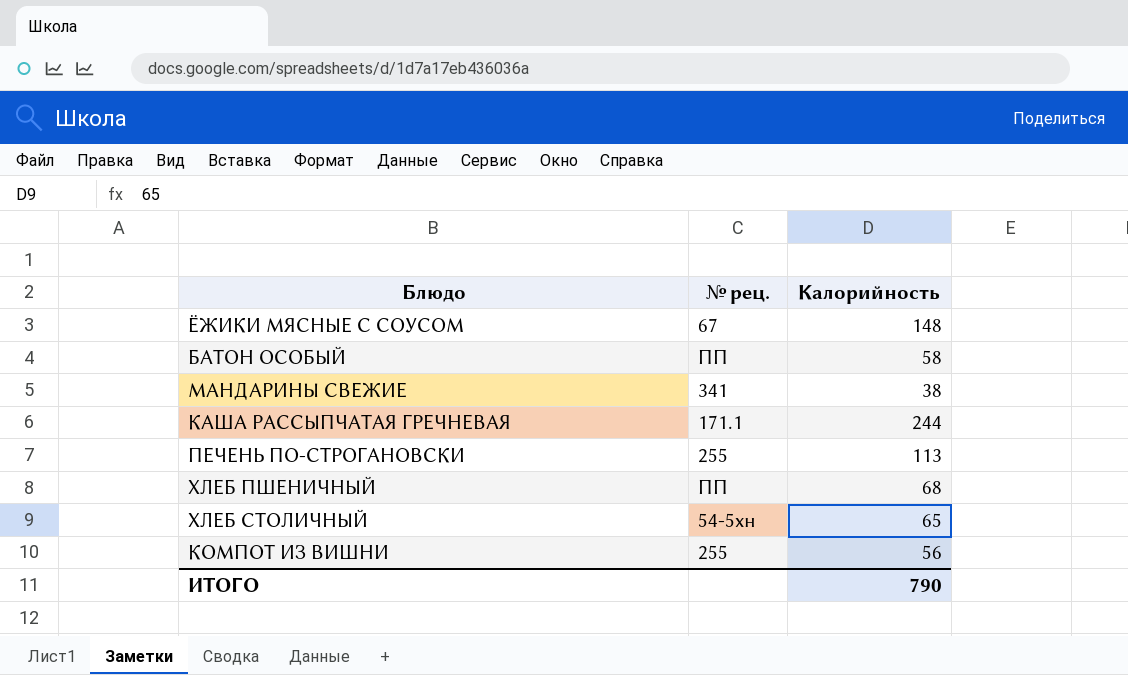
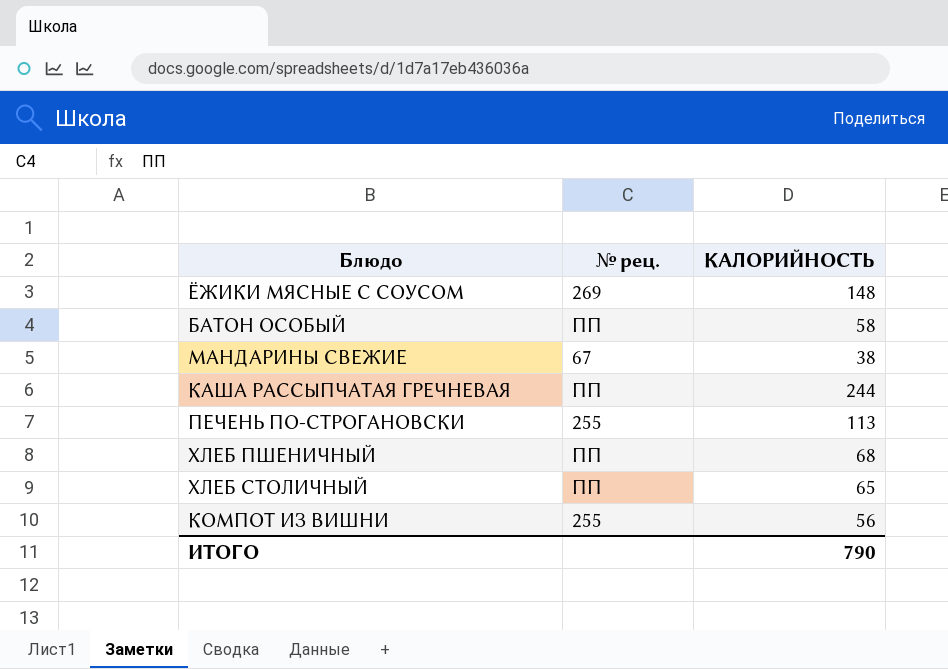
column name: Калорийность -> КАЛОРИЙНОСТЬ
ЁЖИКИ МЯСНЫЕ С СОУСОМ | № рец.: 67 -> 269
МАНДАРИНЫ СВЕЖИЕ | № рец.: 341 -> 67
КАША РАССЫПЧАТАЯ ГРЕЧНЕВАЯ | № рец.: 171.1 -> ПП
ХЛЕБ СТОЛИЧНЫЙ | № рец.: 54-5хн -> ПП

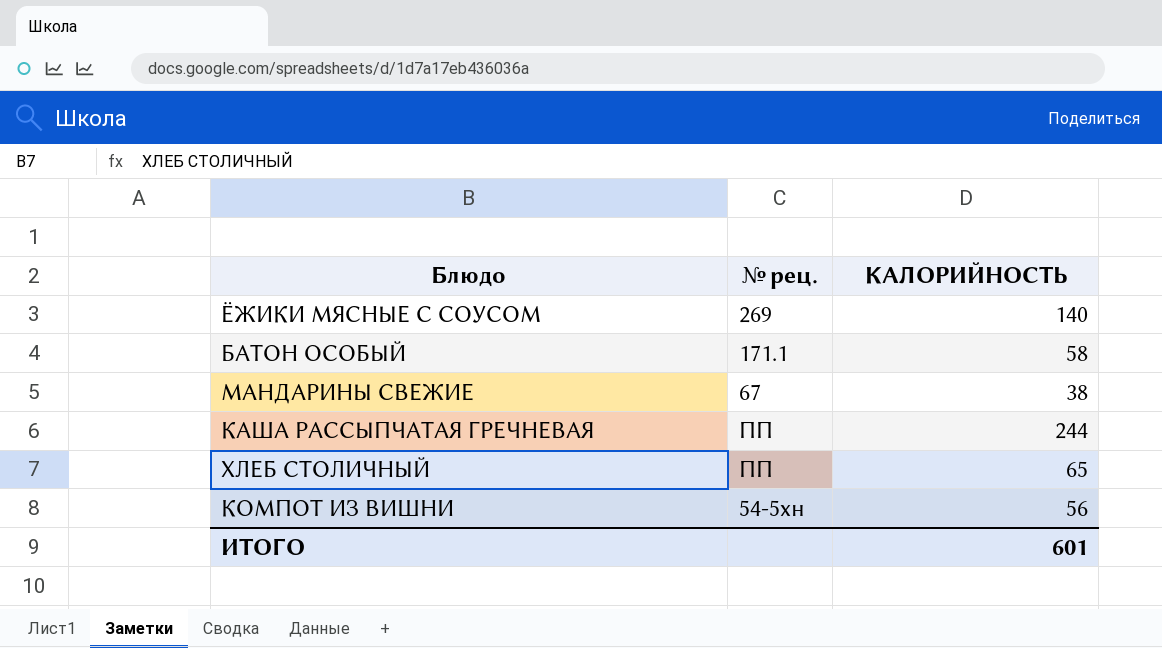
row ПЕЧЕНЬ ПО-СТРОГАНОВСКИ: 255 | 113 -> none
row ХЛЕБ ПШЕНИЧНЫЙ: ПП | 68 -> none
ЁЖИКИ МЯСНЫЕ С СОУСОМ | КАЛОРИЙНОСТЬ: 148 -> 140
БАТОН ОСОБЫЙ | № рец.: ПП -> 171.1
КОМПОТ ИЗ ВИШНИ | № рец.: 255 -> 54-5хн
ИТОГО | КАЛОРИЙНОСТЬ: 790 -> 601

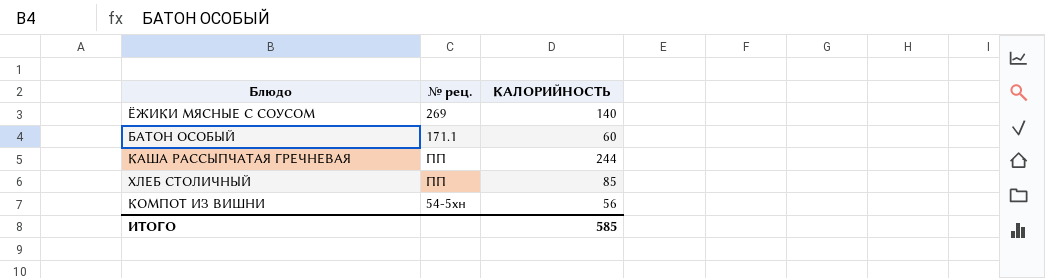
row МАНДАРИНЫ СВЕЖИЕ: 67 | 38 -> none
БАТОН ОСОБЫЙ | КАЛОРИЙНОСТЬ: 58 -> 60
ХЛЕБ СТОЛИЧНЫЙ | КАЛОРИЙНОСТЬ: 65 -> 85
ИТОГО | КАЛОРИЙНОСТЬ: 601 -> 585

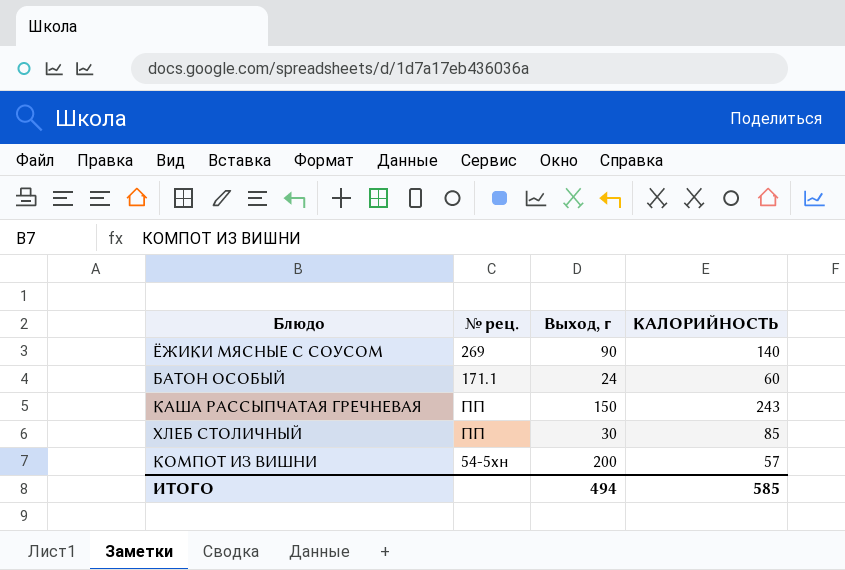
column Выход, г | position: none -> 3
КАША РАССЫПЧАТАЯ ГРЕЧНЕВАЯ | КАЛОРИЙНОСТЬ: 244 -> 243
КОМПОТ ИЗ ВИШНИ | КАЛОРИЙНОСТЬ: 56 -> 57

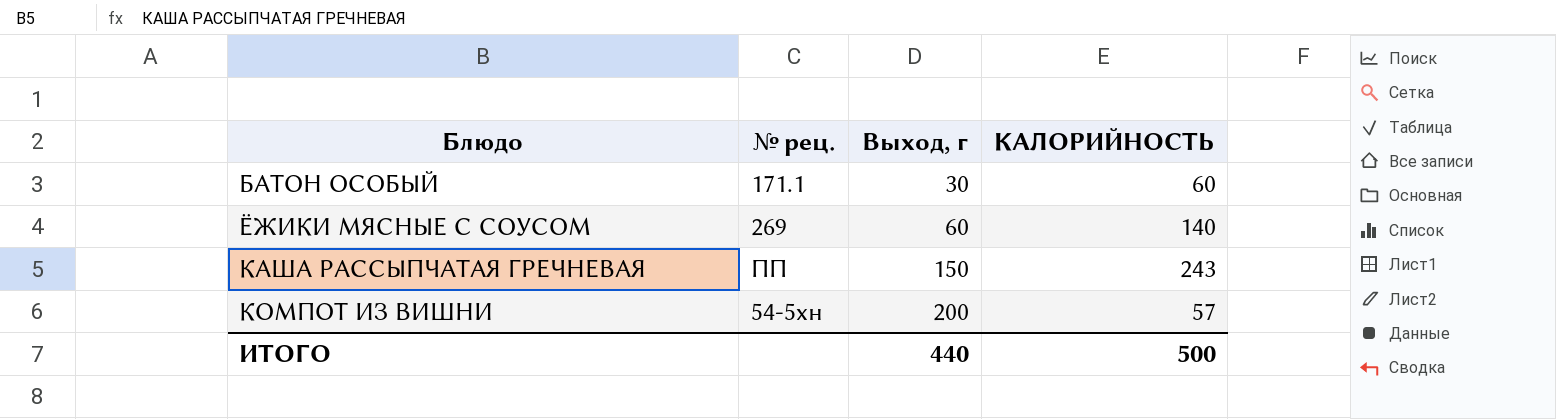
row order: none -> Блюдо ascending
row ХЛЕБ СТОЛИЧНЫЙ: ПП | 30 | 85 -> none
БАТОН ОСОБЫЙ | Выход, г: 24 -> 30
ЁЖИКИ МЯСНЫЕ С СОУСОМ | Выход, г: 90 -> 60
ИТОГО | Выход, г: 494 -> 440
ИТОГО | КАЛОРИЙНОСТЬ: 585 -> 500

